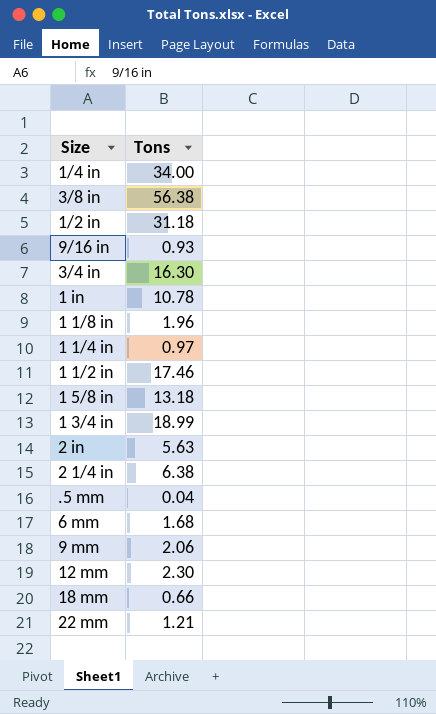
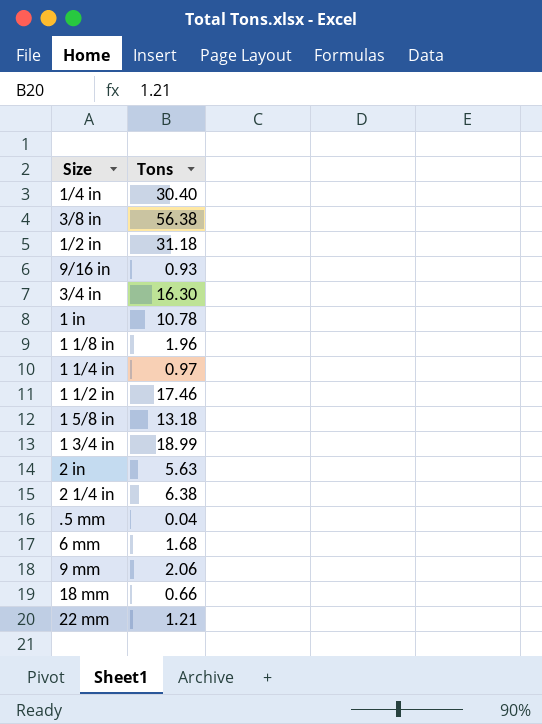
row 12 mm: 2.30 -> none
1/4 in | Tons: 34.00 -> 30.40

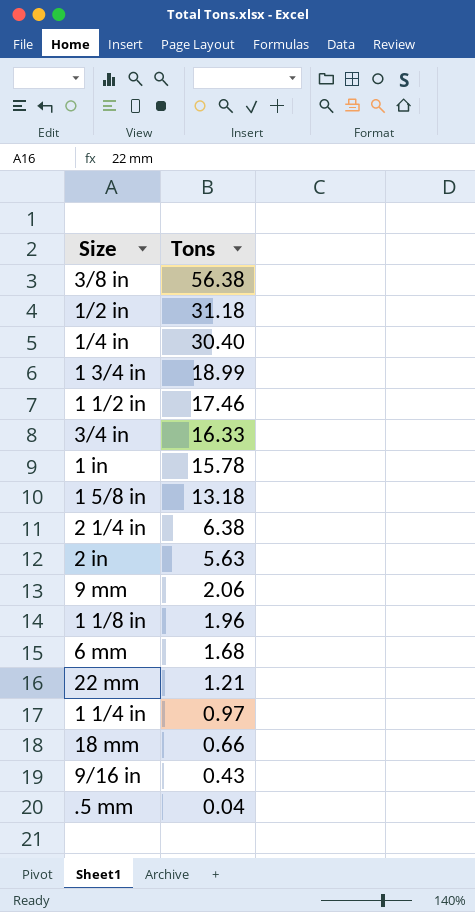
row order: none -> Tons descending
3/4 in | Tons: 16.30 -> 16.33
1 in | Tons: 10.78 -> 15.78
9/16 in | Tons: 0.93 -> 0.43

